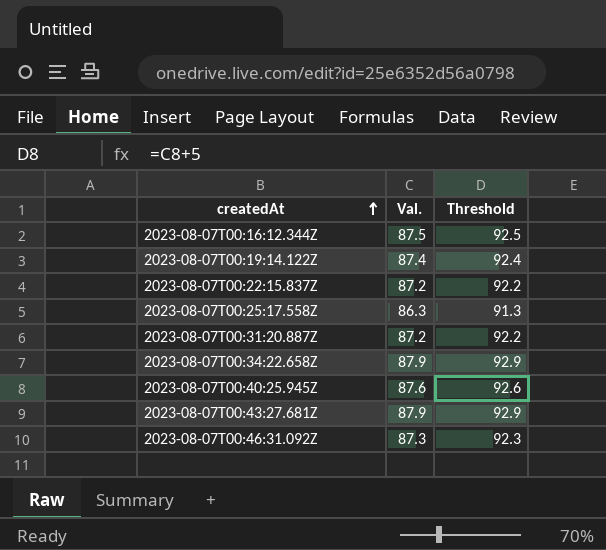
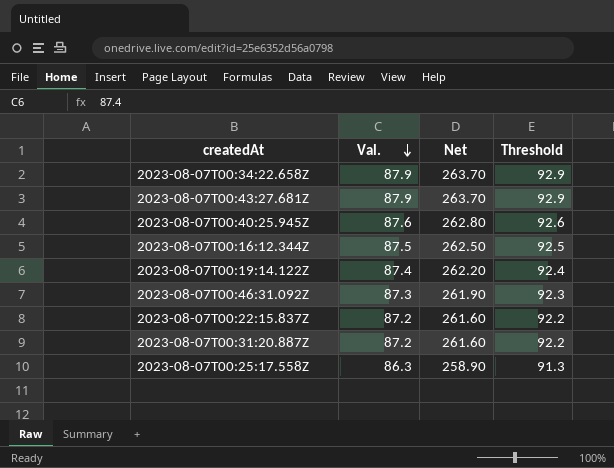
row order: createdAt ascending -> Val. descending
column Net | formula: none -> [Val.] * 3

